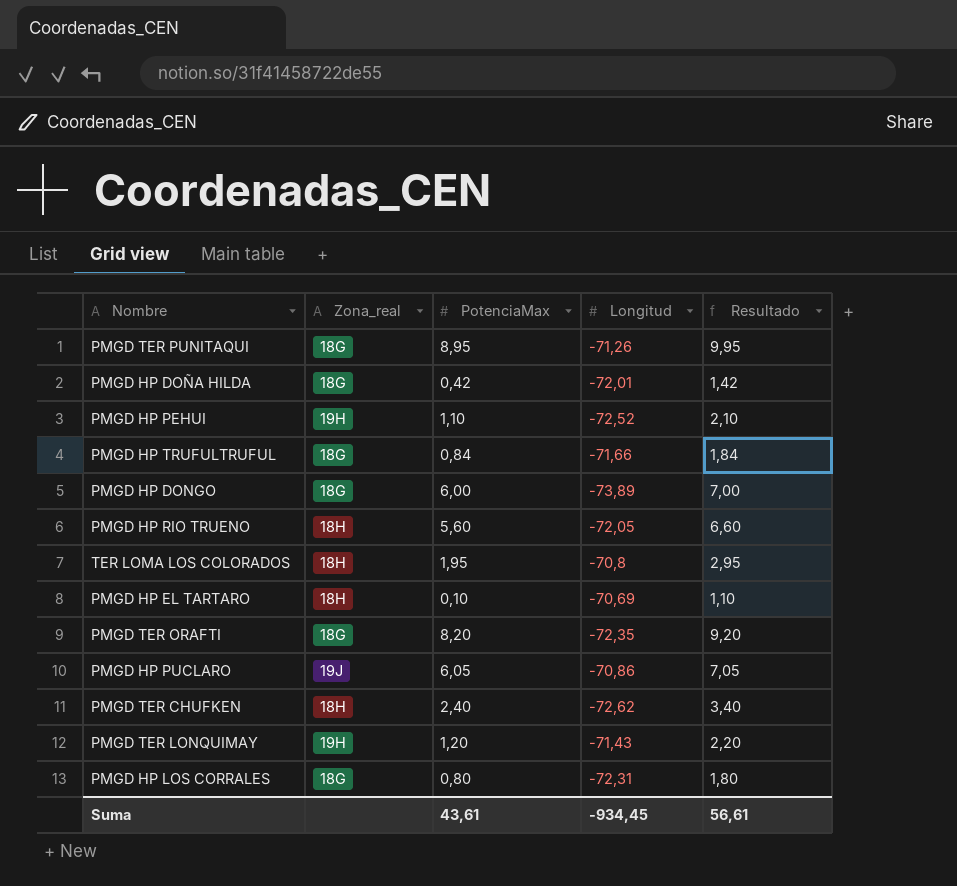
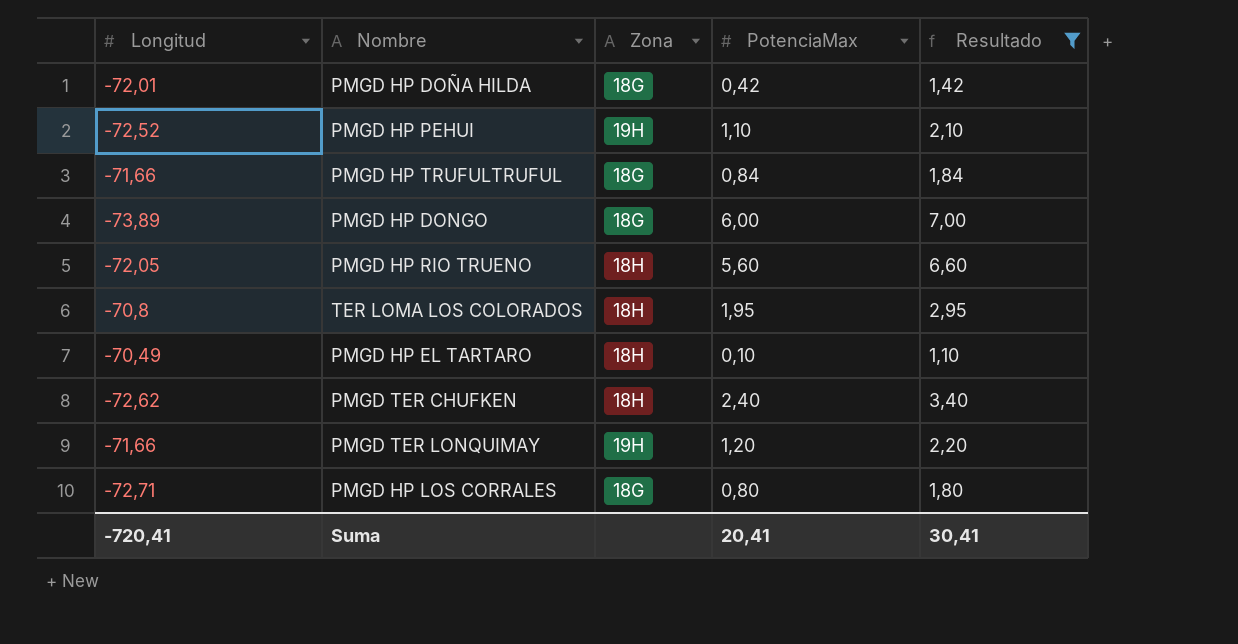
filter: none -> Resultado <= 7,00
column Longitud | position: 4 -> 1
column name: Zona_real -> Zona
PMGD HP EL TARTARO | Longitud: -70,69 -> -70,49
PMGD TER LONQUIMAY | Longitud: -71,43 -> -71,66
PMGD HP LOS CORRALES | Longitud: -72,31 -> -72,71
Suma | Longitud: -934,45 -> -720,41
Suma | PotenciaMax: 43,61 -> 20,41
Suma | Resultado: 56,61 -> 30,41

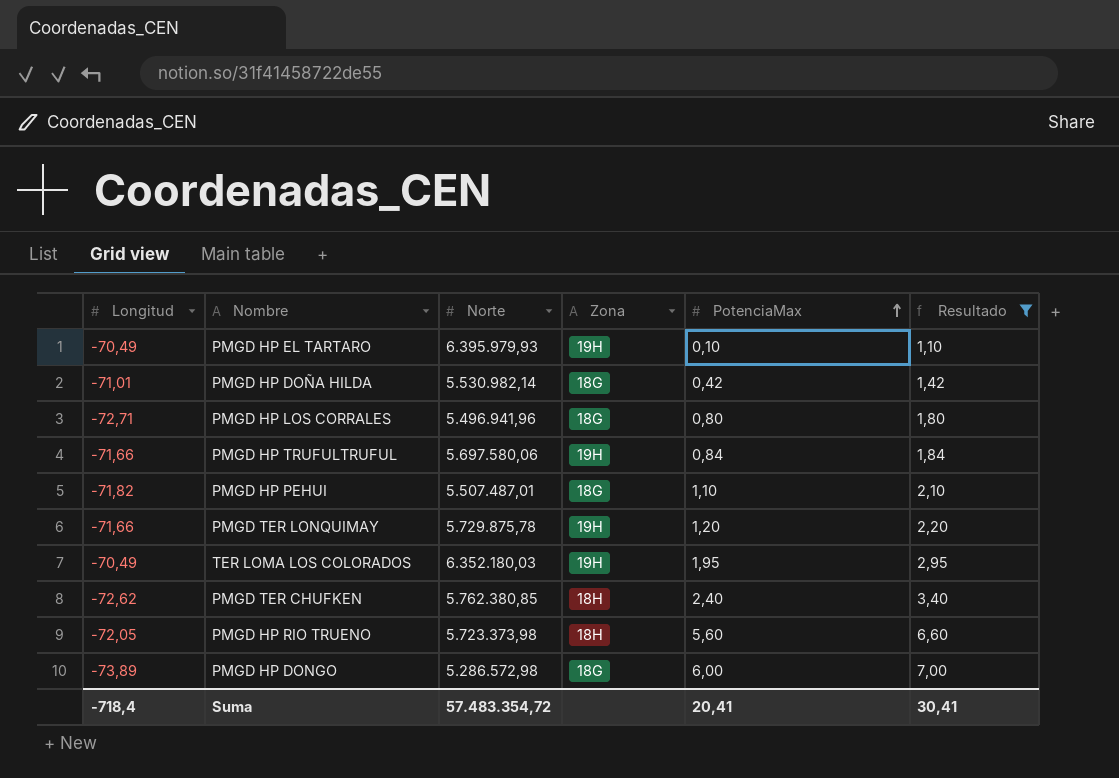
row order: none -> PotenciaMax ascending
column Norte | position: none -> 3
PMGD HP EL TARTARO | Zona: 18H -> 19H
PMGD HP DOÑA HILDA | Longitud: -72,01 -> -71,01
PMGD HP TRUFULTRUFUL | Zona: 18G -> 19H
PMGD HP PEHUI | Longitud: -72,52 -> -71,82
PMGD HP PEHUI | Zona: 19H -> 18G
TER LOMA LOS COLORADOS | Longitud: -70,8 -> -70,49
TER LOMA LOS COLORADOS | Zona: 18H -> 19H
Suma | Longitud: -720,41 -> -718,4

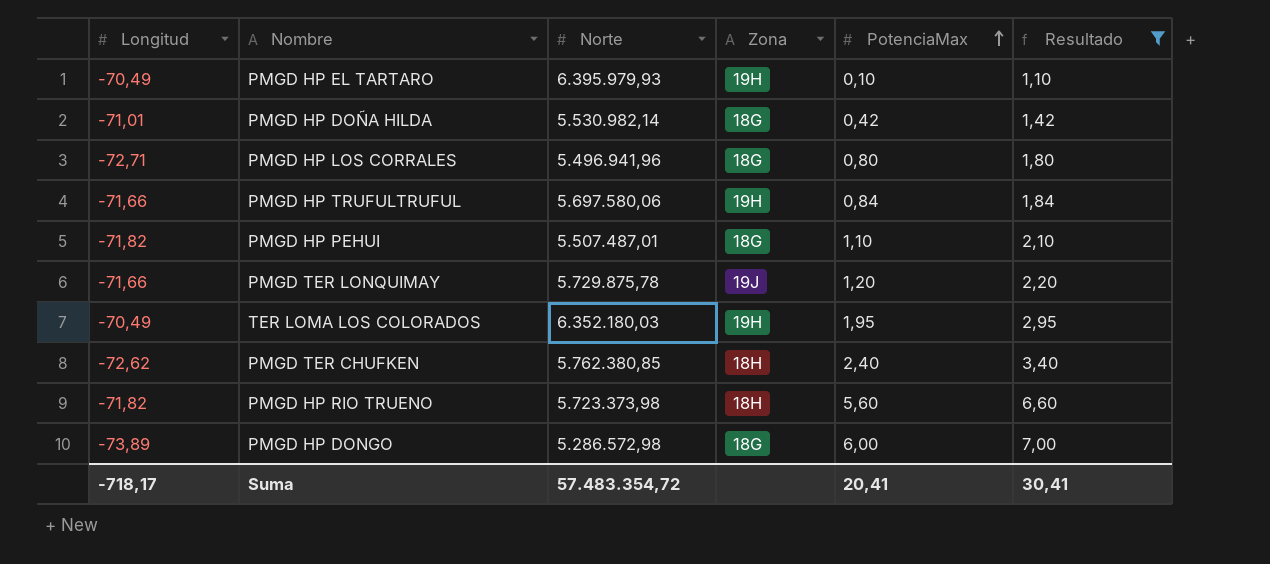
PMGD TER LONQUIMAY | Zona: 19H -> 19J
PMGD HP RIO TRUENO | Longitud: -72,05 -> -71,82
Suma | Longitud: -718,4 -> -718,17

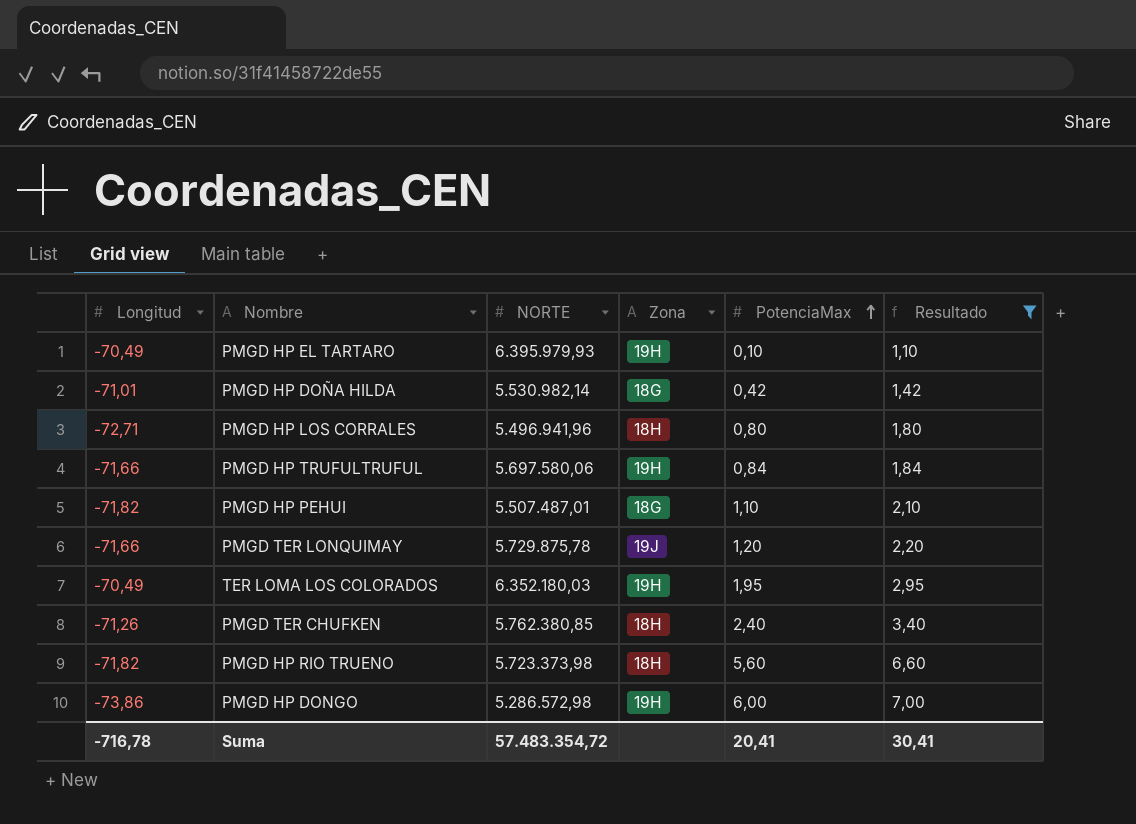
column name: Norte -> NORTE
PMGD HP LOS CORRALES | Zona: 18G -> 18H
PMGD TER CHUFKEN | Longitud: -72,62 -> -71,26
PMGD HP DONGO | Longitud: -73,89 -> -73,86
PMGD HP DONGO | Zona: 18G -> 19H
Suma | Longitud: -718,17 -> -716,78

